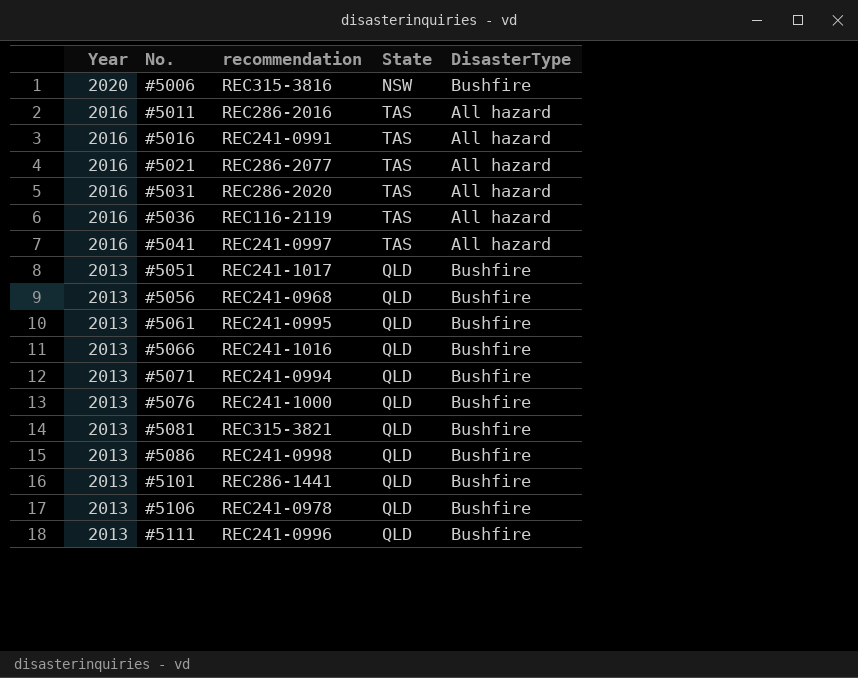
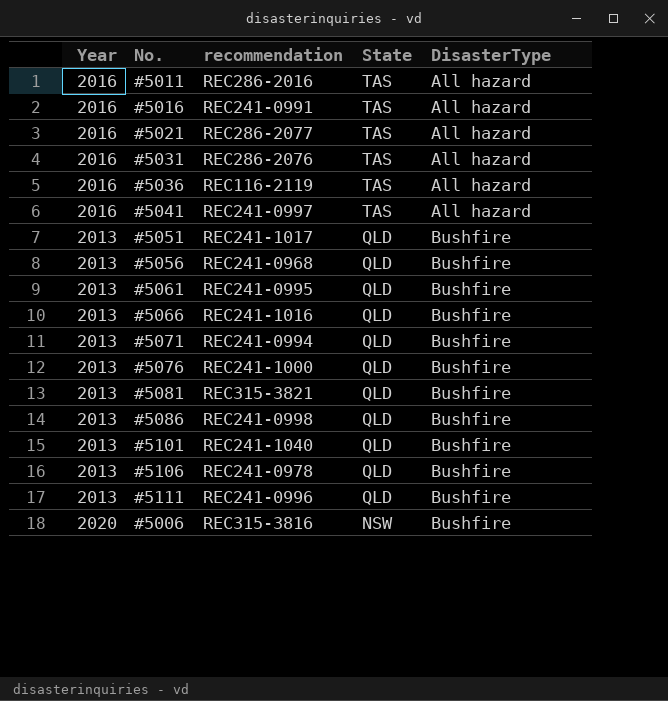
row order: Year descending -> State descending
#5031 | recommendation: REC286-2020 -> REC286-2076
#5101 | recommendation: REC286-1441 -> REC241-1040

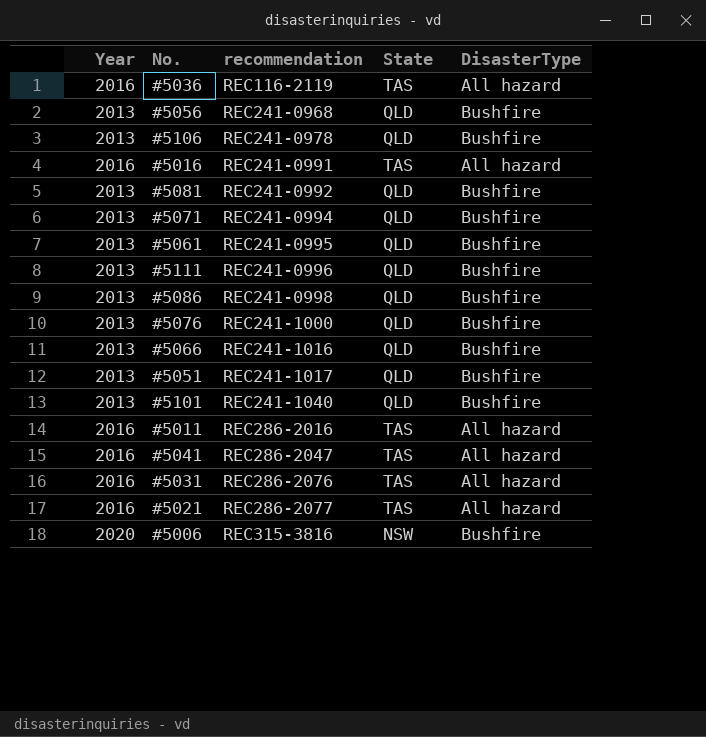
row order: State descending -> recommendation ascending
#5081 | recommendation: REC315-3821 -> REC241-0992
#5041 | recommendation: REC241-0997 -> REC286-2047

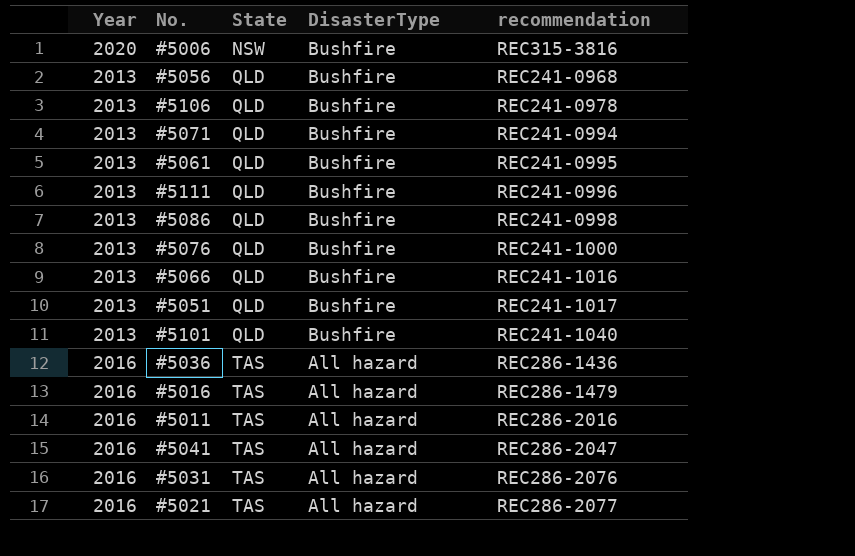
row order: recommendation ascending -> State ascending
column recommendation | position: 3 -> 5
row #5081: 2013 | REC241-0992 | QLD | Bushfire -> none
#5036 | recommendation: REC116-2119 -> REC286-1436
#5016 | recommendation: REC241-0991 -> REC286-1479

